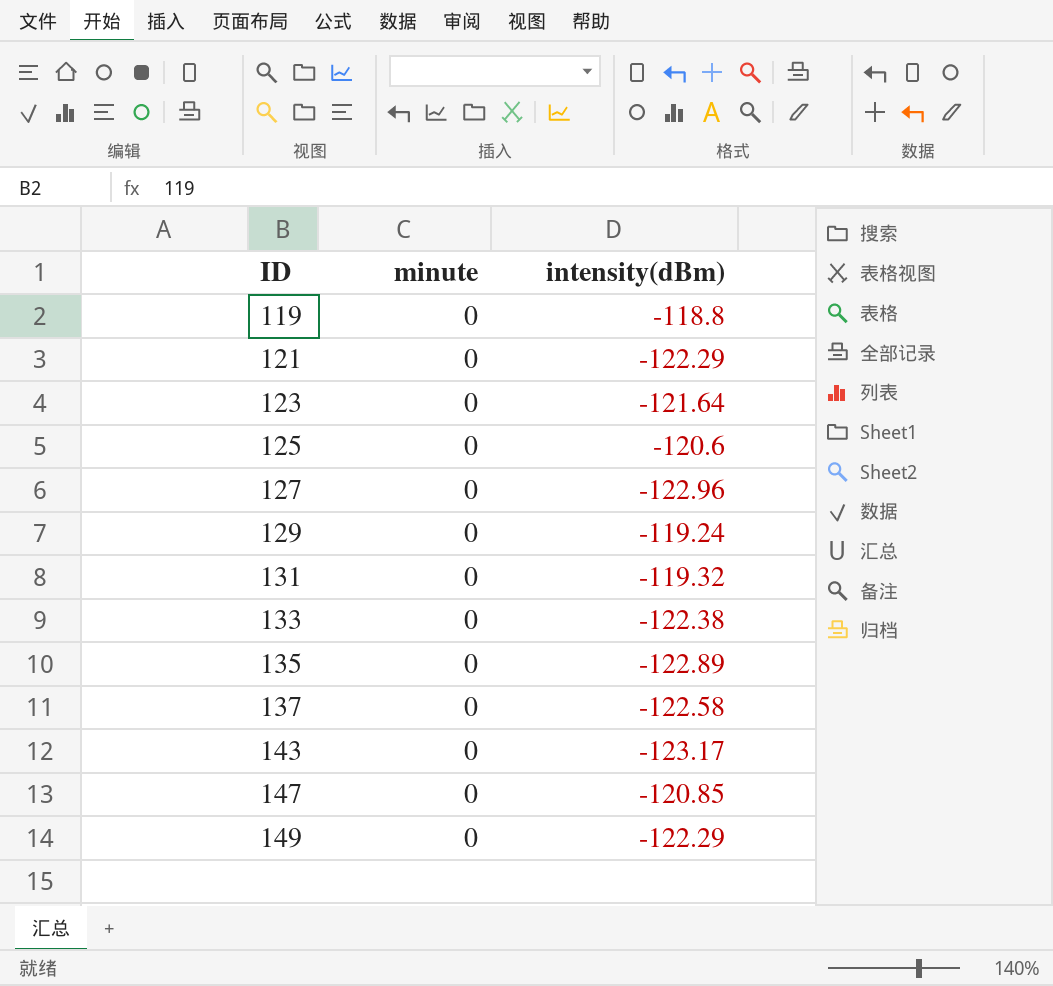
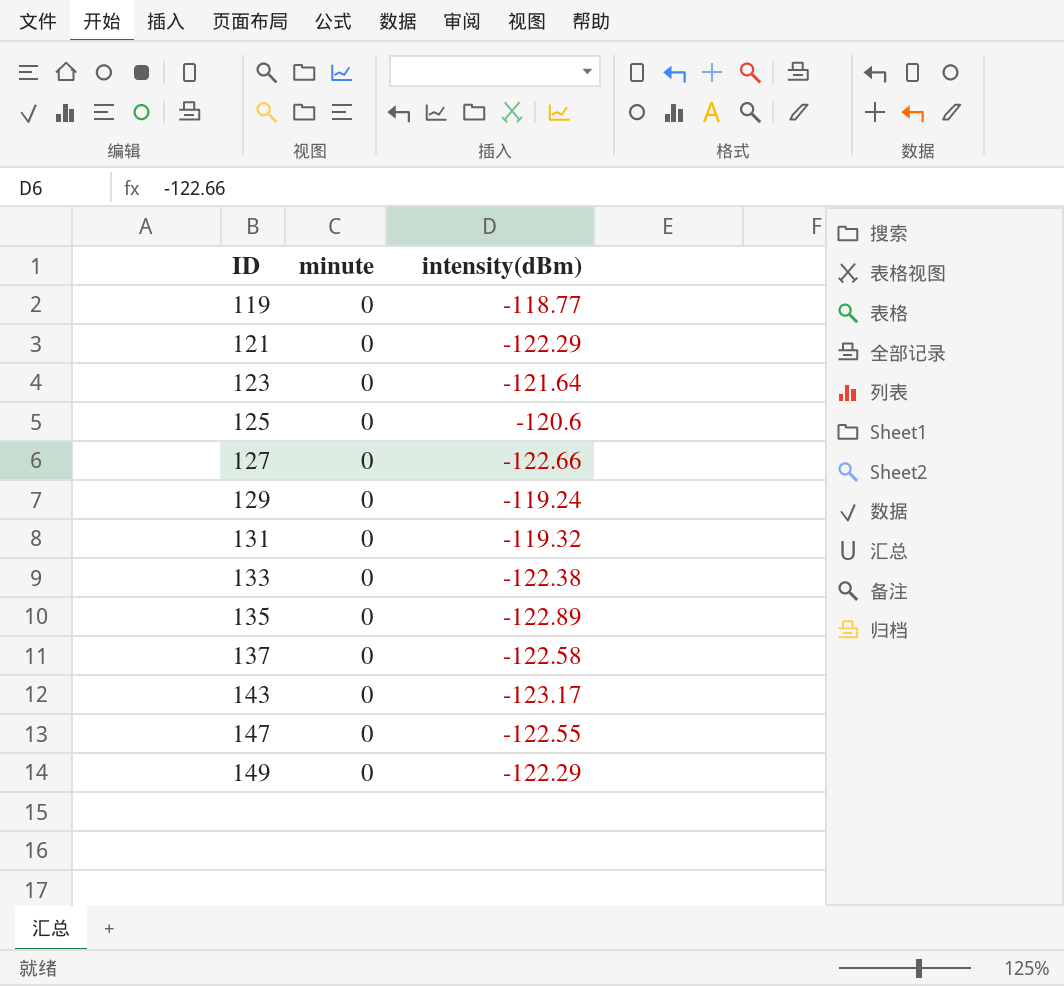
119 | intensity(dBm): -118.8 -> -118.77
127 | intensity(dBm): -122.96 -> -122.66
147 | intensity(dBm): -120.85 -> -122.55

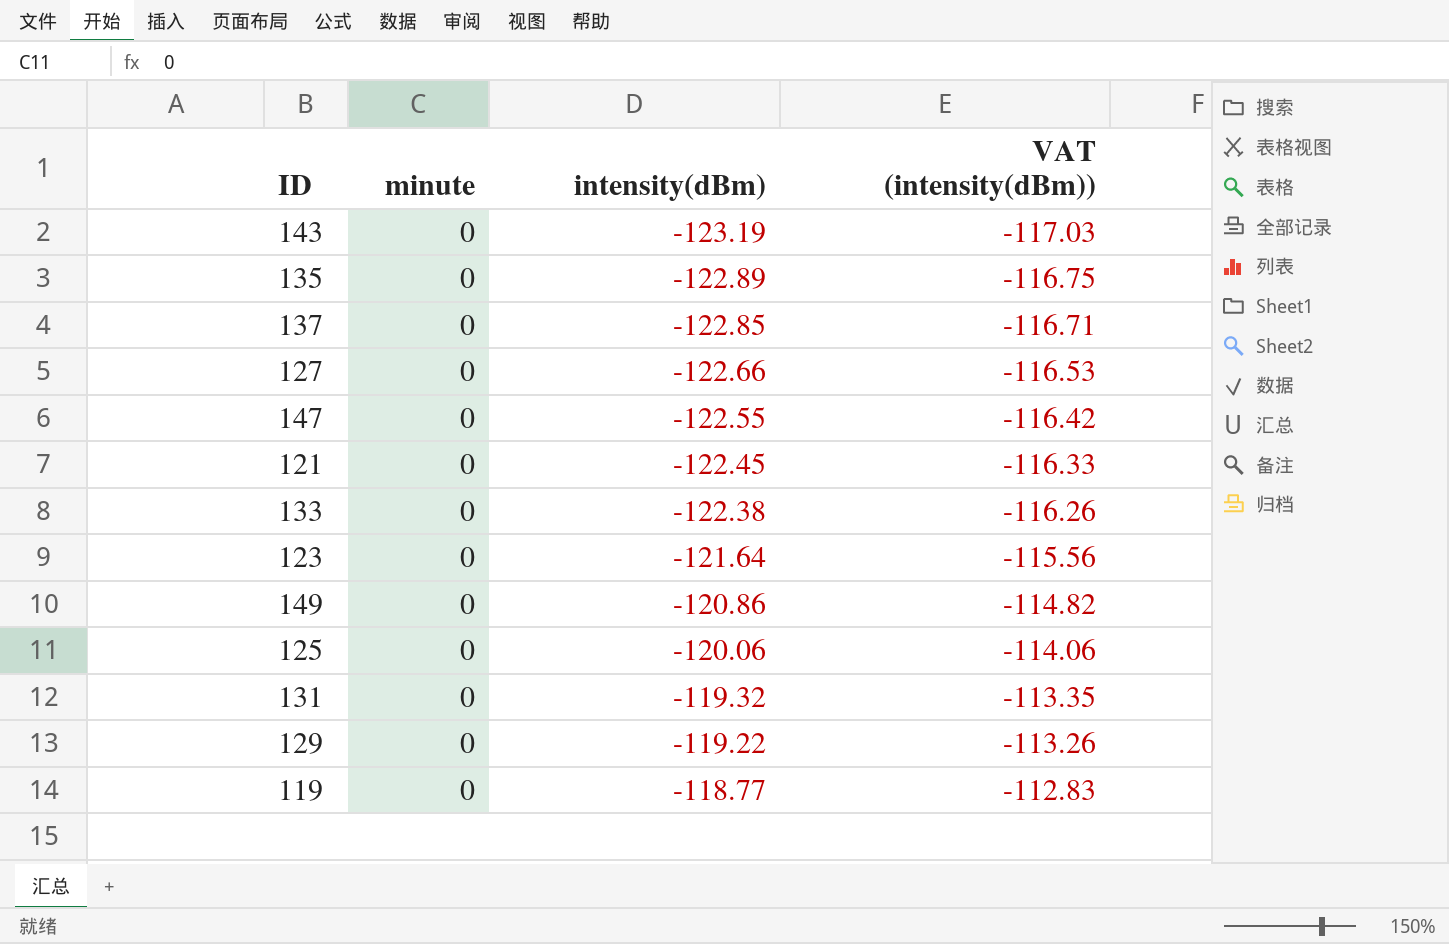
row order: ID ascending -> intensity(dBm) ascending
column VAT (intensity(dBm)) | formula: none -> [intensity(dBm)] * 0.95
143 | intensity(dBm): -123.17 -> -123.19
137 | intensity(dBm): -122.58 -> -122.85
121 | intensity(dBm): -122.29 -> -122.45
149 | intensity(dBm): -122.29 -> -120.86
125 | intensity(dBm): -120.6 -> -120.06
129 | intensity(dBm): -119.24 -> -119.22

